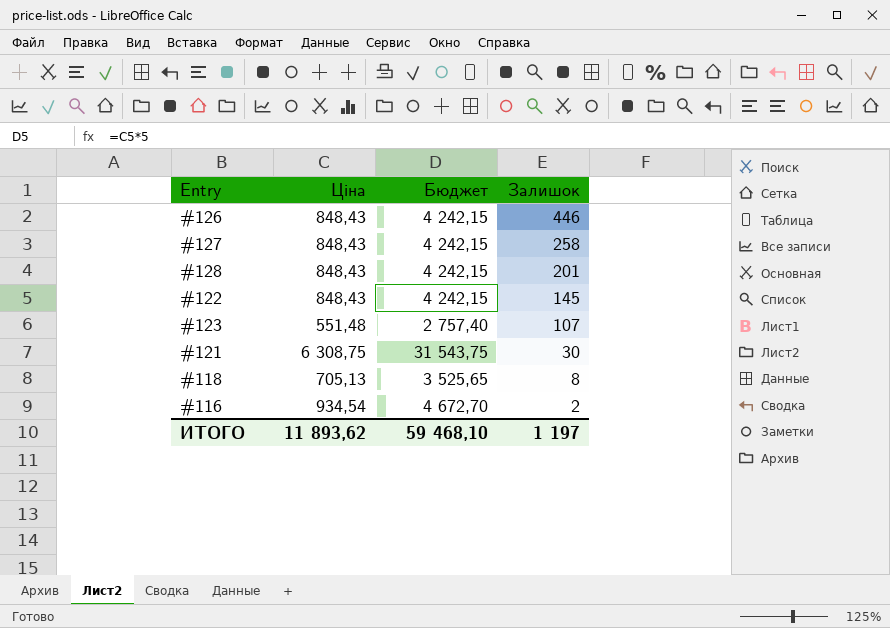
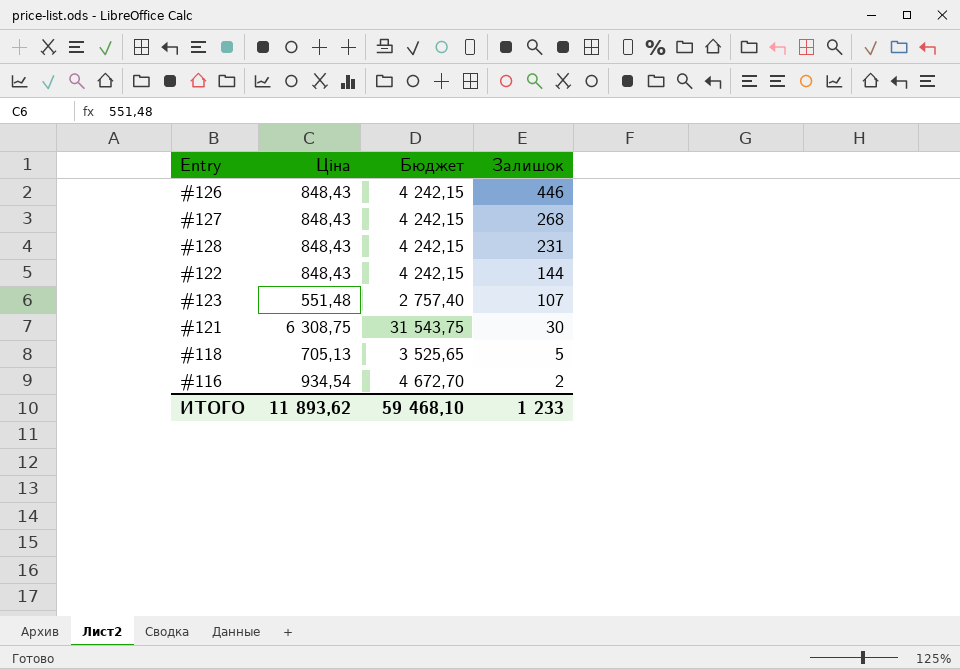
#127 | Залишок: 258 -> 268
#128 | Залишок: 201 -> 231
#122 | Залишок: 145 -> 144
#118 | Залишок: 8 -> 5
ИТОГО | Залишок: 1 197 -> 1 233

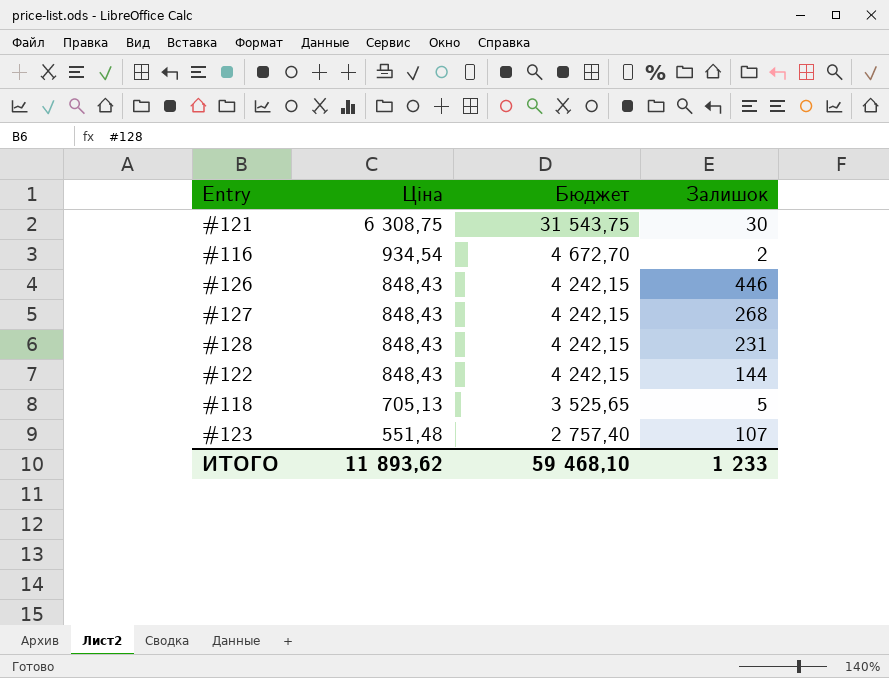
row order: Залишок descending -> Ціна descending

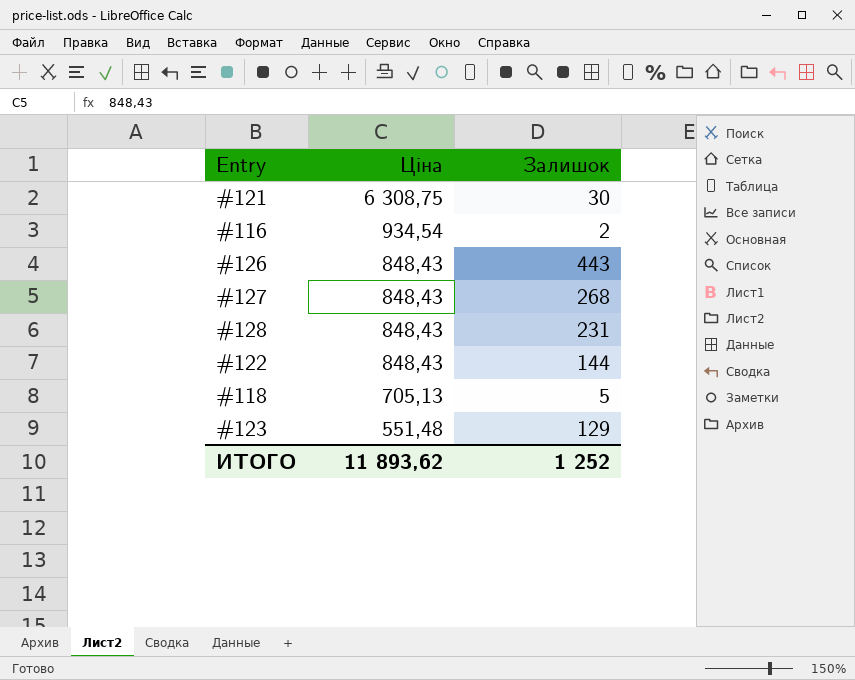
column Бюджет | formula: [Ціна] * 5 -> none
#126 | Залишок: 446 -> 443
#123 | Залишок: 107 -> 129
ИТОГО | Залишок: 1 233 -> 1 252

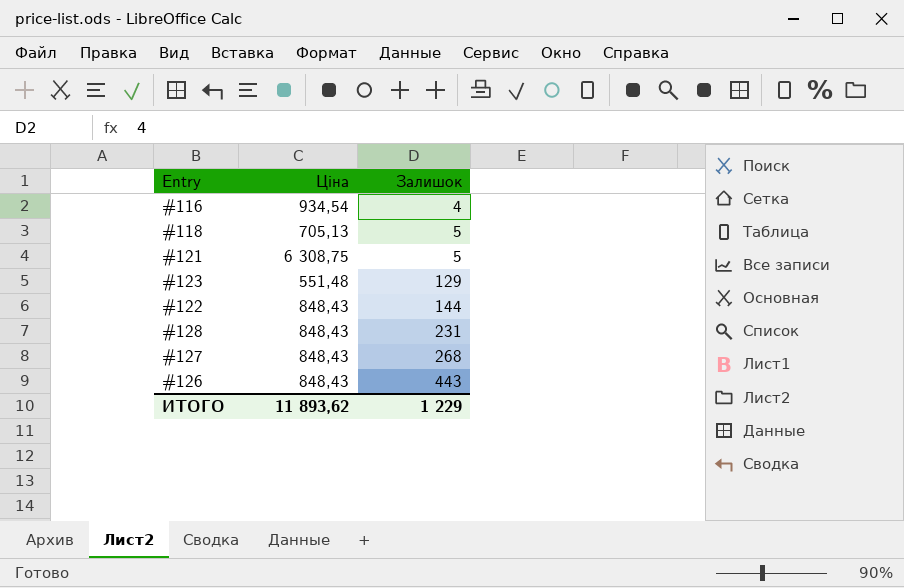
row order: Ціна descending -> Залишок ascending
#116 | Залишок: 2 -> 4
#121 | Залишок: 30 -> 5
ИТОГО | Залишок: 1 252 -> 1 229

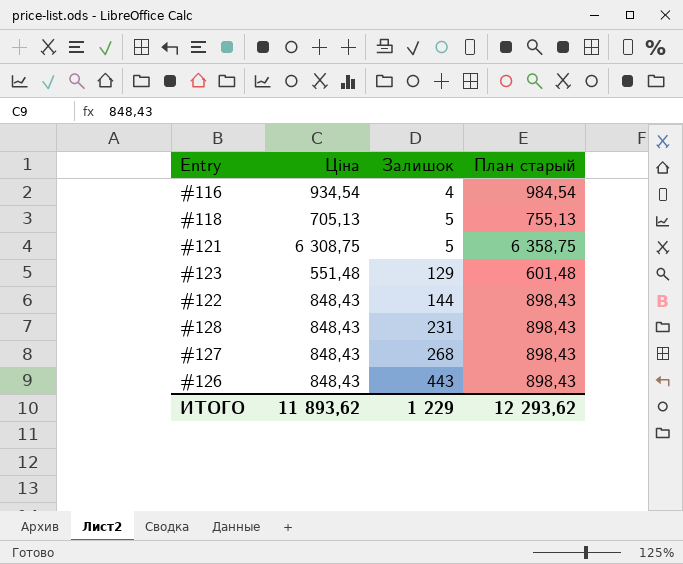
column План старый | formula: none -> [Ціна] + 50

